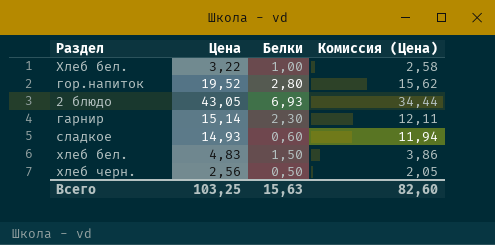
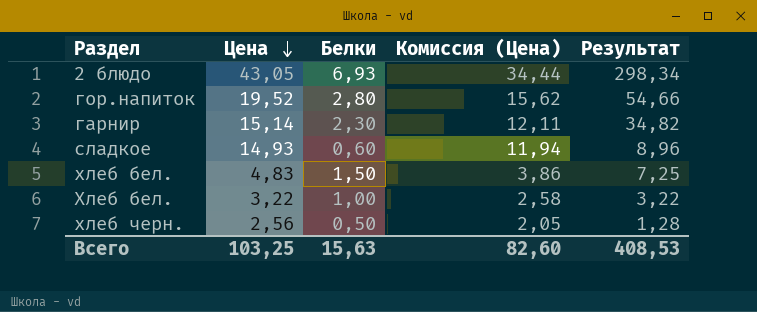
row order: none -> Цена descending
column Результат | formula: none -> [Цена] * [Белки]

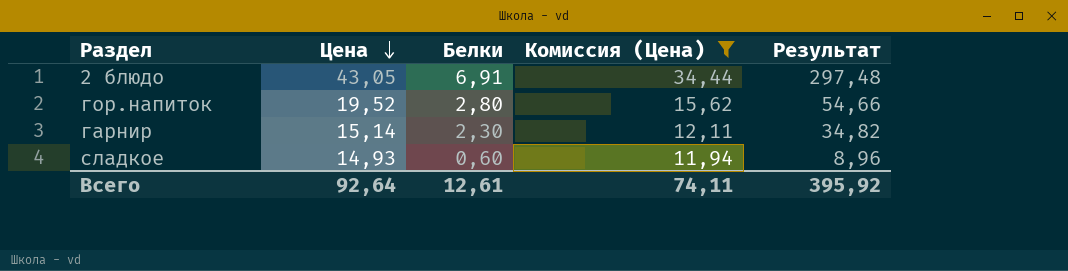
filter: none -> Комиссия (Цена) >= 11,94
2 блюдо | Белки: 6,93 -> 6,91
2 блюдо | Результат: 298,34 -> 297,48
Всего | Цена: 103,25 -> 92,64
Всего | Белки: 15,63 -> 12,61
Всего | Комиссия (Цена): 82,60 -> 74,11
Всего | Результат: 408,53 -> 395,92

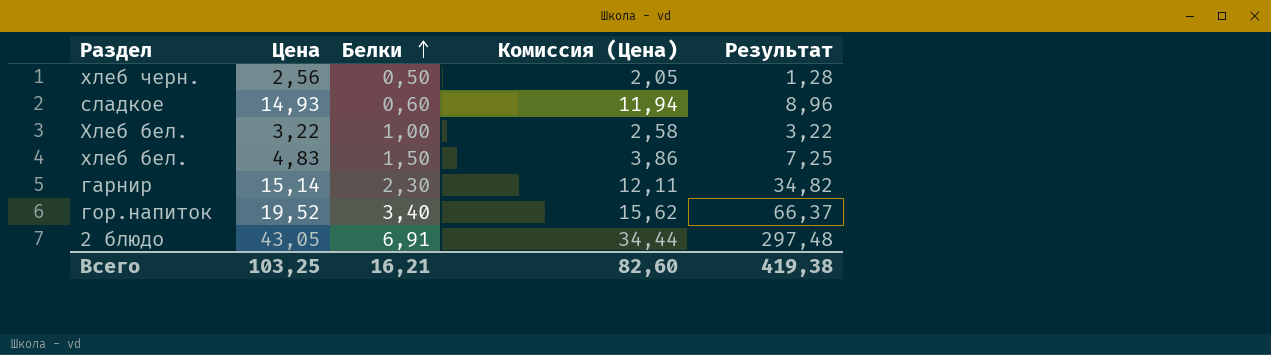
filter: Комиссия (Цена) >= 11,94 -> none
row order: Цена descending -> Белки ascending
гор.напиток | Белки: 2,80 -> 3,40
гор.напиток | Результат: 54,66 -> 66,37
Всего | Цена: 92,64 -> 103,25
Всего | Белки: 12,61 -> 16,21
Всего | Комиссия (Цена): 74,11 -> 82,60
Всего | Результат: 395,92 -> 419,38

